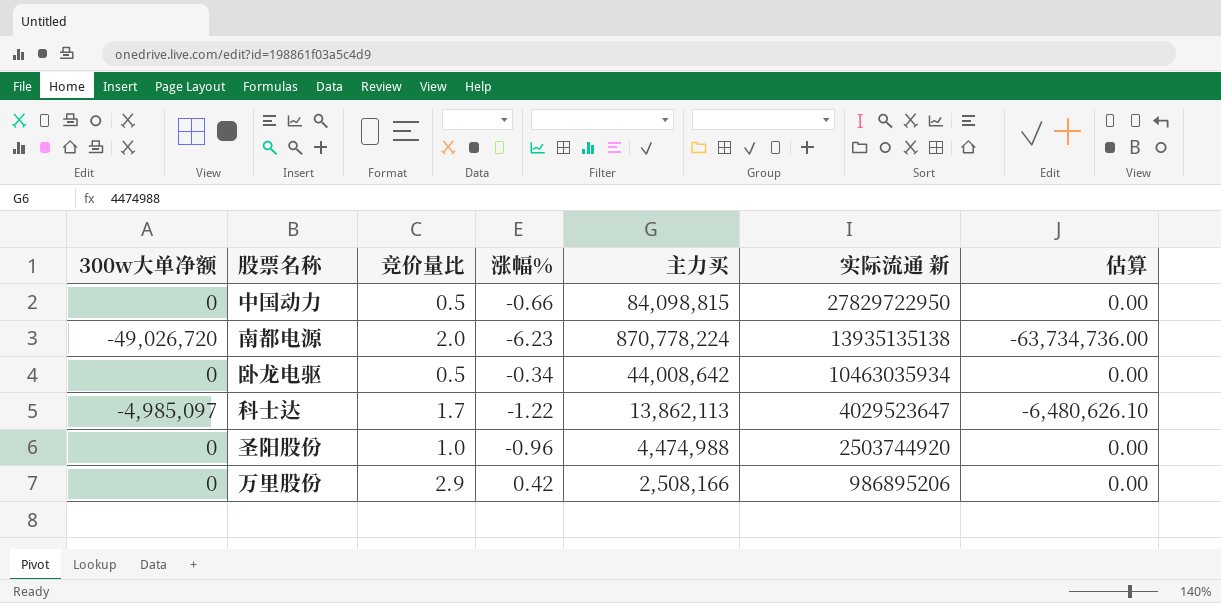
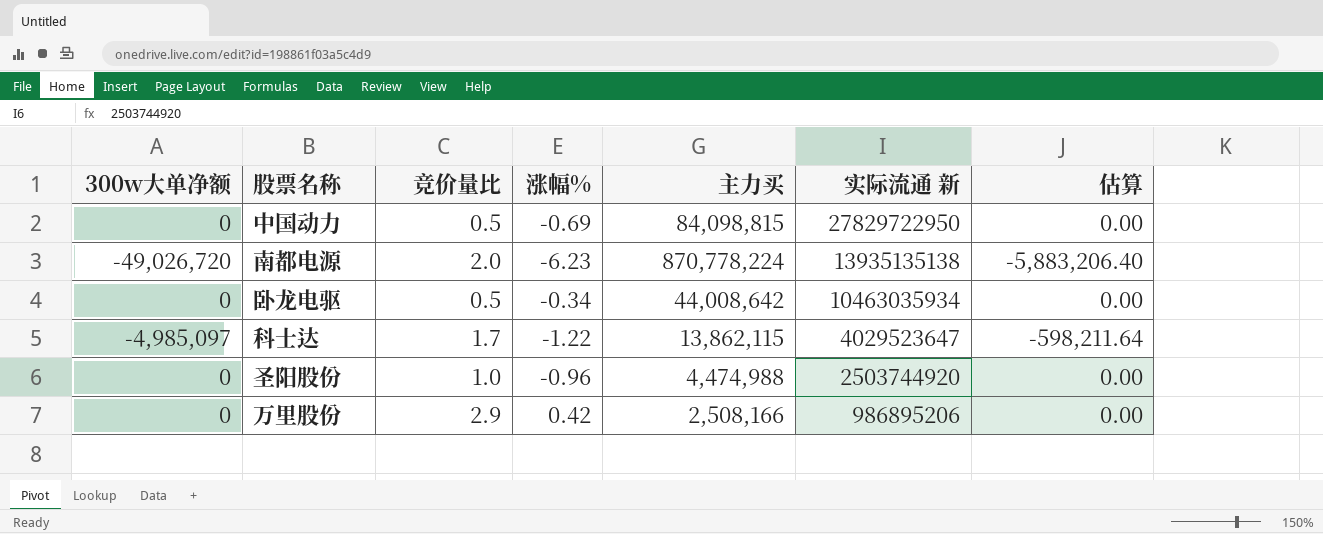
column 估算 | formula: [300w大单净额] * 1.3 -> [300w大单净额] * 0.12
中国动力 | 涨幅%: -0.66 -> -0.69
科士达 | 主力买: 13,862,113 -> 13,862,115

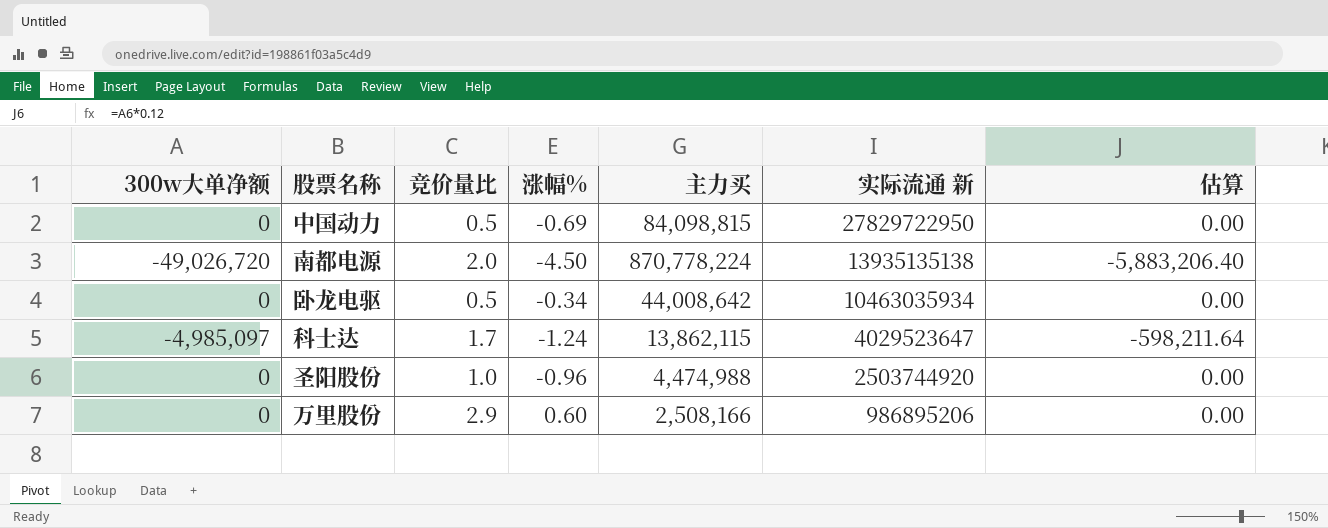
南都电源 | 涨幅%: -6.23 -> -4.50
科士达 | 涨幅%: -1.22 -> -1.24
万里股份 | 涨幅%: 0.42 -> 0.60

